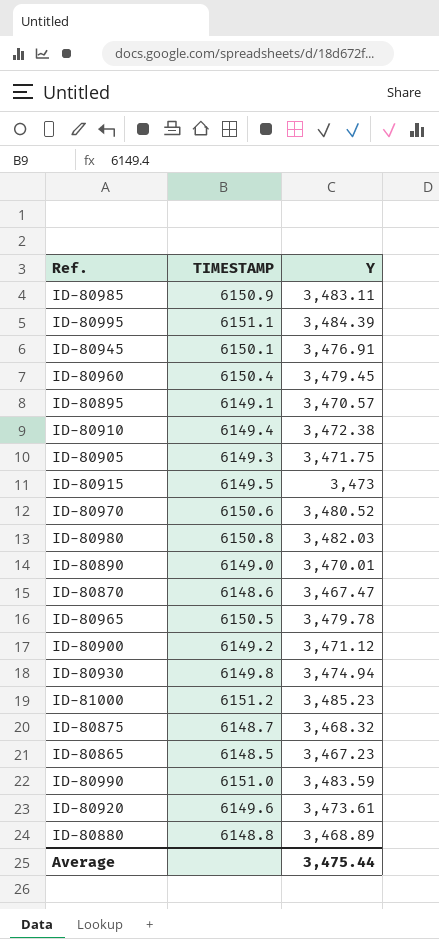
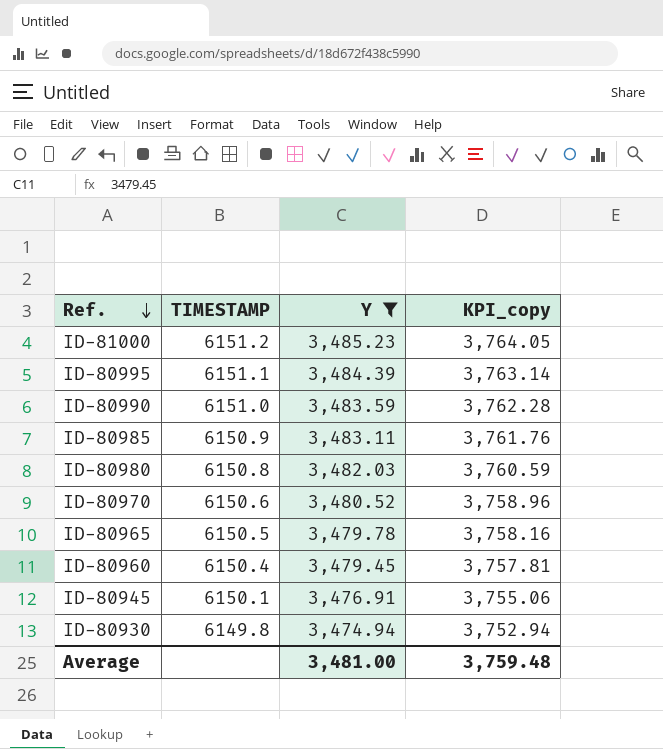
filter: none -> Y >= 3,474.94
row order: none -> Ref. descending
column KPI_copy | formula: none -> [Y] * 1.08
Average | Y: 3,475.44 -> 3,481.00

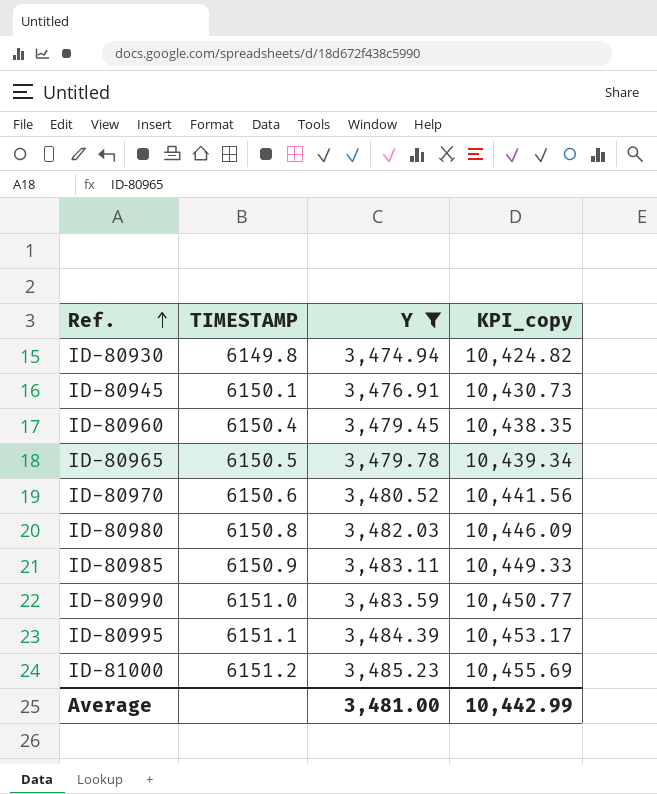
row order: Ref. descending -> Ref. ascending
column KPI_copy | formula: [Y] * 1.08 -> [Y] * 3
Average | KPI_copy: 3,759.48 -> 10,442.99

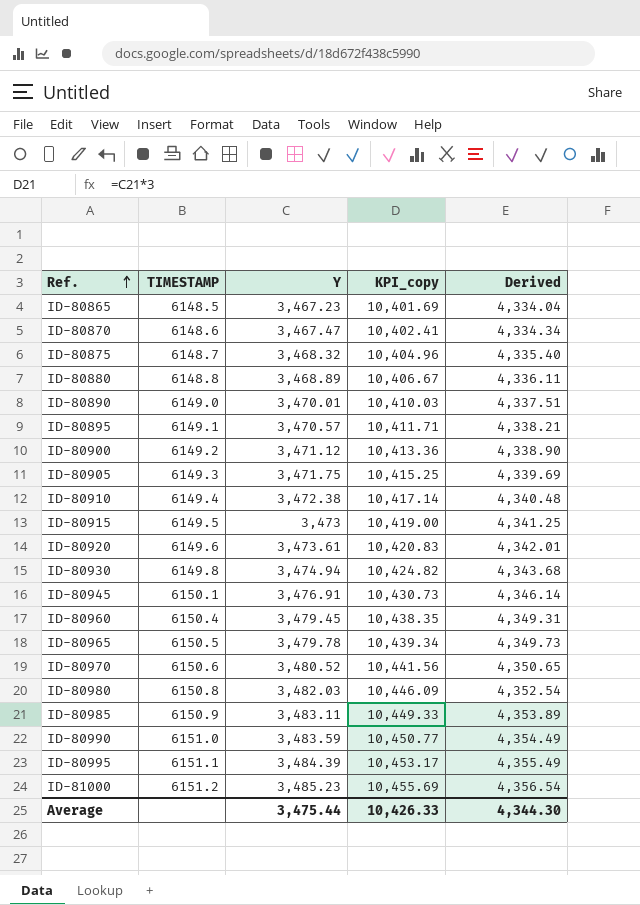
filter: Y >= 3,474.94 -> none
column Derived | formula: none -> [Y] * 1.25
Average | Y: 3,481.00 -> 3,475.44
Average | KPI_copy: 10,442.99 -> 10,426.33

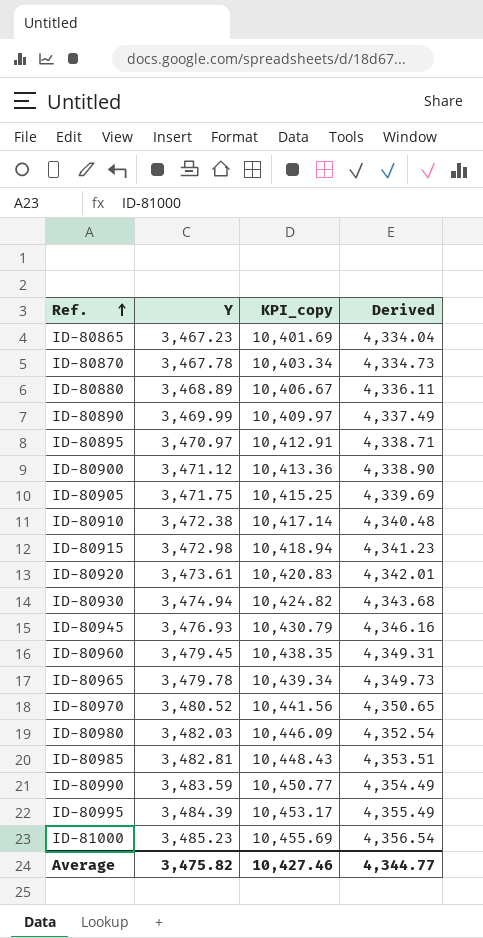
column TIMESTAMP | position: 2 -> none
row ID-80875: 6148.7 | 3,468.32 | 10,404.96 | 4,335.40 -> none
ID-80870 | Y: 3,467.47 -> 3,467.78
ID-80870 | KPI_copy: 10,402.41 -> 10,403.34
ID-80870 | Derived: 4,334.34 -> 4,334.73
ID-80890 | Y: 3,470.01 -> 3,469.99
ID-80890 | KPI_copy: 10,410.03 -> 10,409.97
ID-80890 | Derived: 4,337.51 -> 4,337.49
ID-80895 | Y: 3,470.57 -> 3,470.97
ID-80895 | KPI_copy: 10,411.71 -> 10,412.91
ID-80895 | Derived: 4,338.21 -> 4,338.71
ID-80915 | Y: 3,473 -> 3,472.98
ID-80915 | KPI_copy: 10,419.00 -> 10,418.94
ID-80915 | Derived: 4,341.25 -> 4,341.23
ID-80945 | Y: 3,476.91 -> 3,476.93
ID-80945 | KPI_copy: 10,430.73 -> 10,430.79
ID-80945 | Derived: 4,346.14 -> 4,346.16
ID-80985 | Y: 3,483.11 -> 3,482.81
ID-80985 | KPI_copy: 10,449.33 -> 10,448.43
ID-80985 | Derived: 4,353.89 -> 4,353.51
Average | Y: 3,475.44 -> 3,475.82
Average | KPI_copy: 10,426.33 -> 10,427.46
Average | Derived: 4,344.30 -> 4,344.77

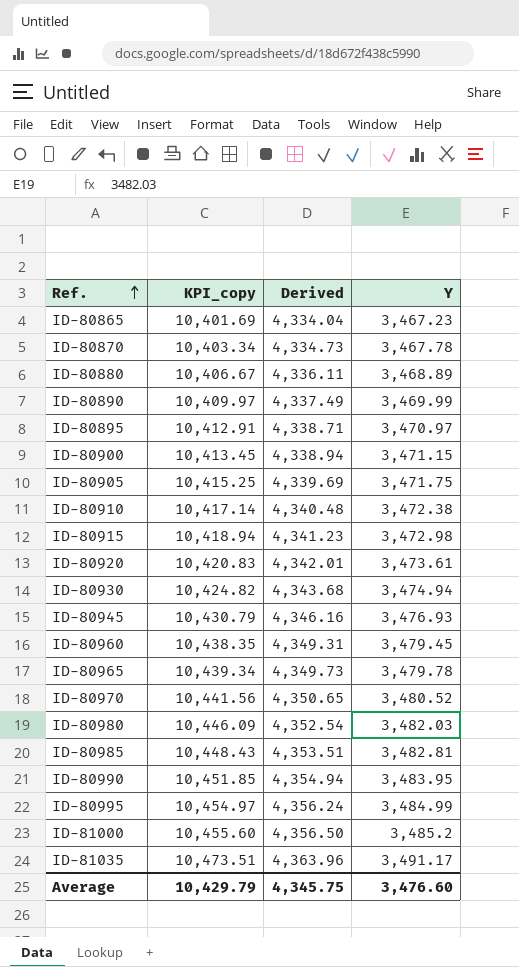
column Y | position: 2 -> 4
ID-80900 | KPI_copy: 10,413.36 -> 10,413.45
ID-80900 | Derived: 4,338.90 -> 4,338.94
ID-80900 | Y: 3,471.12 -> 3,471.15
ID-80990 | KPI_copy: 10,450.77 -> 10,451.85
ID-80990 | Derived: 4,354.49 -> 4,354.94
ID-80990 | Y: 3,483.59 -> 3,483.95
ID-80995 | KPI_copy: 10,453.17 -> 10,454.97
ID-80995 | Derived: 4,355.49 -> 4,356.24
ID-80995 | Y: 3,484.39 -> 3,484.99
ID-81000 | KPI_copy: 10,455.69 -> 10,455.60
ID-81000 | Derived: 4,356.54 -> 4,356.50
ID-81000 | Y: 3,485.23 -> 3,485.2
row ID-81035: none -> 10,473.51 | 4,363.96 | 3,491.17
Average | KPI_copy: 10,427.46 -> 10,429.79
Average | Derived: 4,344.77 -> 4,345.75
Average | Y: 3,475.82 -> 3,476.60

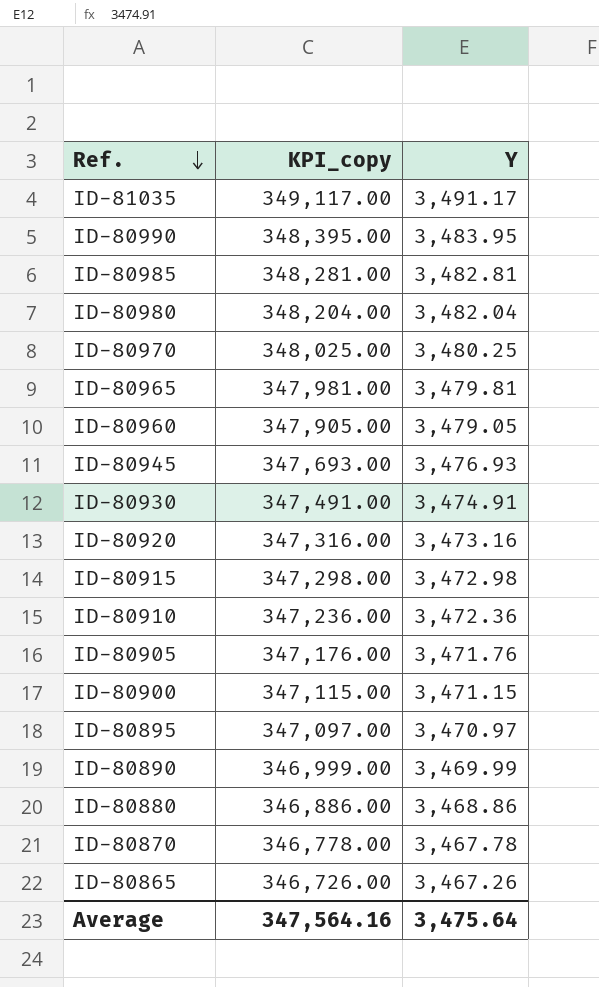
row order: Ref. ascending -> Ref. descending
column Derived | formula: [Y] * 1.25 -> none
column KPI_copy | formula: [Y] * 3 -> [Y] * 100
row ID-80995: 10,454.97 | 4,356.24 | 3,484.99 -> none
row ID-81000: 10,455.60 | 4,356.50 | 3,485.2 -> none
ID-80980 | Y: 3,482.03 -> 3,482.04
ID-80970 | Y: 3,480.52 -> 3,480.25
ID-80965 | Y: 3,479.78 -> 3,479.81
ID-80960 | Y: 3,479.45 -> 3,479.05
ID-80930 | Y: 3,474.94 -> 3,474.91
ID-80920 | Y: 3,473.61 -> 3,473.16
ID-80910 | Y: 3,472.38 -> 3,472.36
ID-80905 | Y: 3,471.75 -> 3,471.76
ID-80880 | Y: 3,468.89 -> 3,468.86
ID-80865 | Y: 3,467.23 -> 3,467.26
Average | KPI_copy: 10,429.79 -> 347,564.16
Average | Y: 3,476.60 -> 3,475.64

